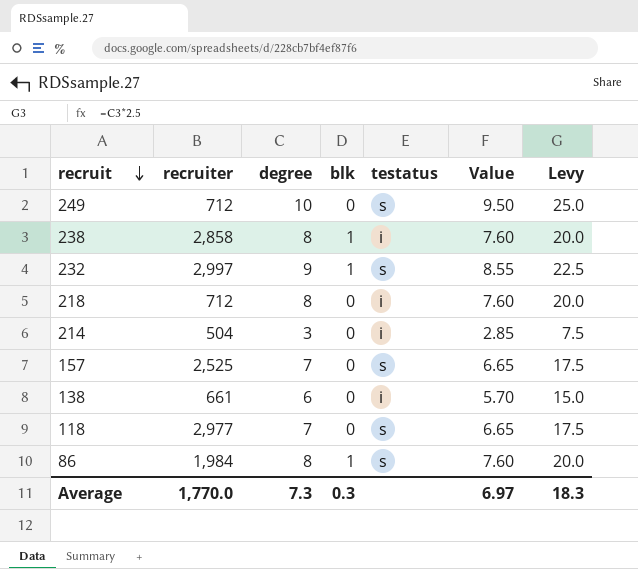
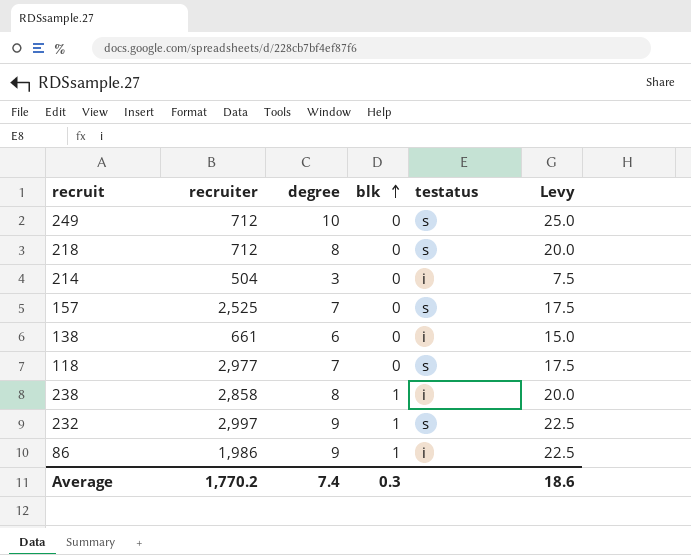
row order: recruit descending -> blk ascending
column Value | formula: [degree] * 0.95 -> none
218 | testatus: i -> s
86 | recruiter: 1,984 -> 1,986
86 | degree: 8 -> 9
86 | testatus: s -> i
86 | Levy: 20.0 -> 22.5
Average | recruiter: 1,770.0 -> 1,770.2
Average | degree: 7.3 -> 7.4
Average | Levy: 18.3 -> 18.6

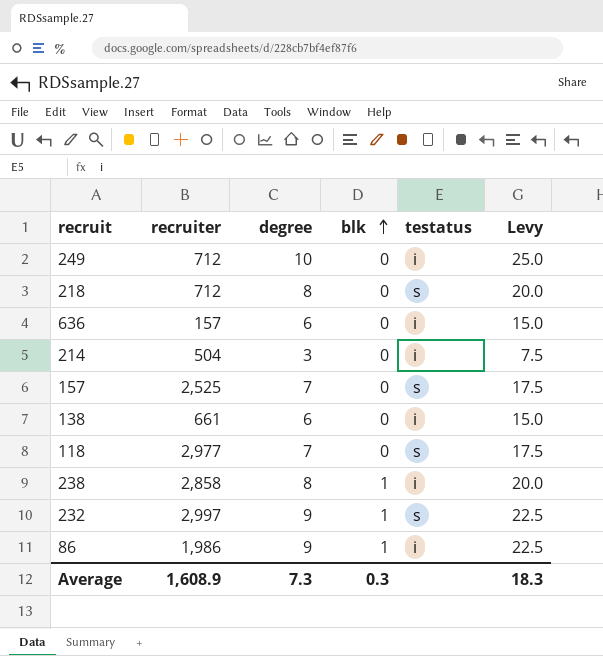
249 | testatus: s -> i
row 636: none -> 157 | 6 | 0 | i | 15.0
Average | recruiter: 1,770.2 -> 1,608.9
Average | degree: 7.4 -> 7.3
Average | Levy: 18.6 -> 18.3

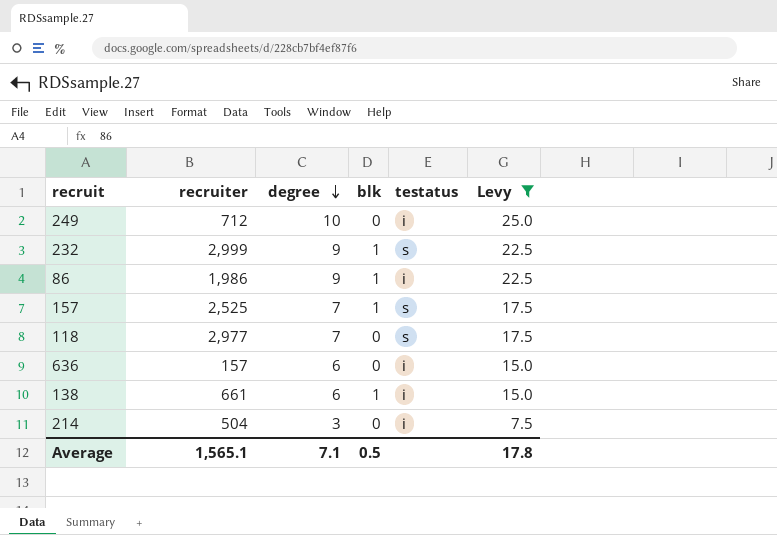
filter: none -> Levy != 20.0
row order: blk ascending -> degree descending
232 | recruiter: 2,997 -> 2,999
157 | blk: 0 -> 1
138 | blk: 0 -> 1
Average | recruiter: 1,608.9 -> 1,565.1
Average | degree: 7.3 -> 7.1
Average | blk: 0.3 -> 0.5
Average | Levy: 18.3 -> 17.8

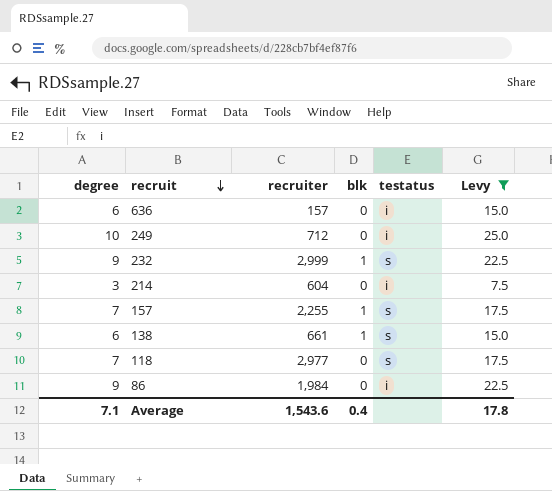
row order: degree descending -> recruit descending
column degree | position: 3 -> 1
214 | recruiter: 504 -> 604
157 | recruiter: 2,525 -> 2,255
138 | testatus: i -> s
86 | recruiter: 1,986 -> 1,984
86 | blk: 1 -> 0
Average | recruiter: 1,565.1 -> 1,543.6
Average | blk: 0.5 -> 0.4

